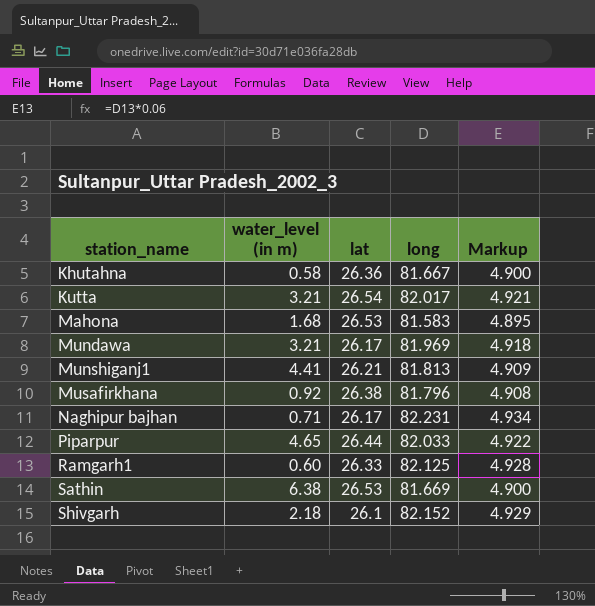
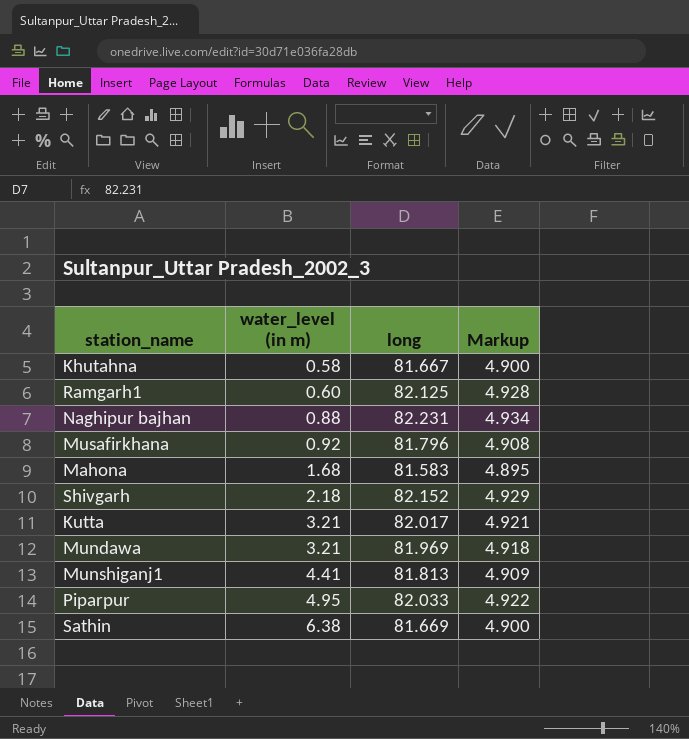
row order: station_name ascending -> water_level (in m) ascending
column lat | position: 3 -> none
Naghipur bajhan | water_level (in m): 0.71 -> 0.88
Piparpur | water_level (in m): 4.65 -> 4.95

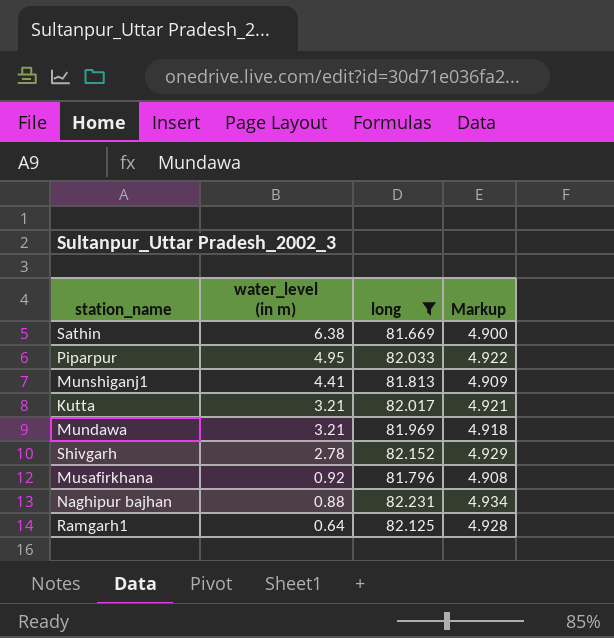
filter: none -> long >= 81.669
row order: water_level (in m) ascending -> water_level (in m) descending
Shivgarh | water_level (in m): 2.18 -> 2.78
Ramgarh1 | water_level (in m): 0.60 -> 0.64

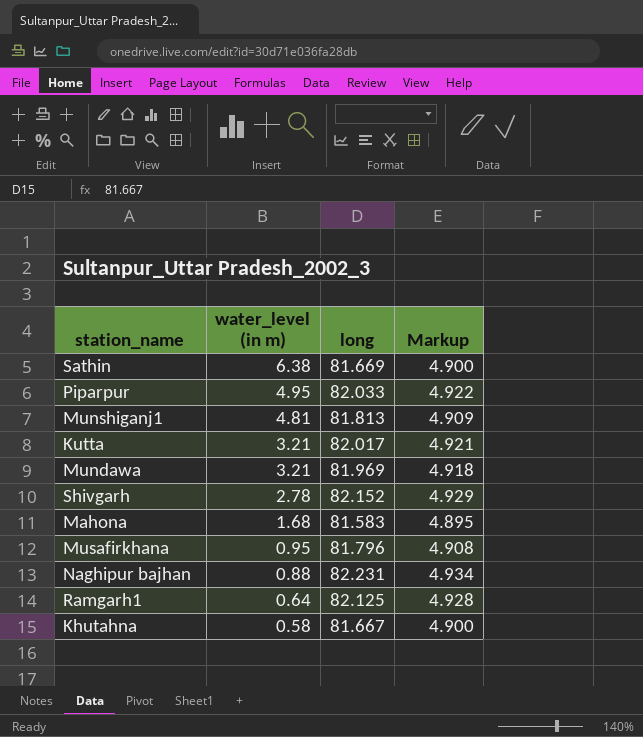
filter: long >= 81.669 -> none
Munshiganj1 | water_level (in m): 4.41 -> 4.81
Musafirkhana | water_level (in m): 0.92 -> 0.95

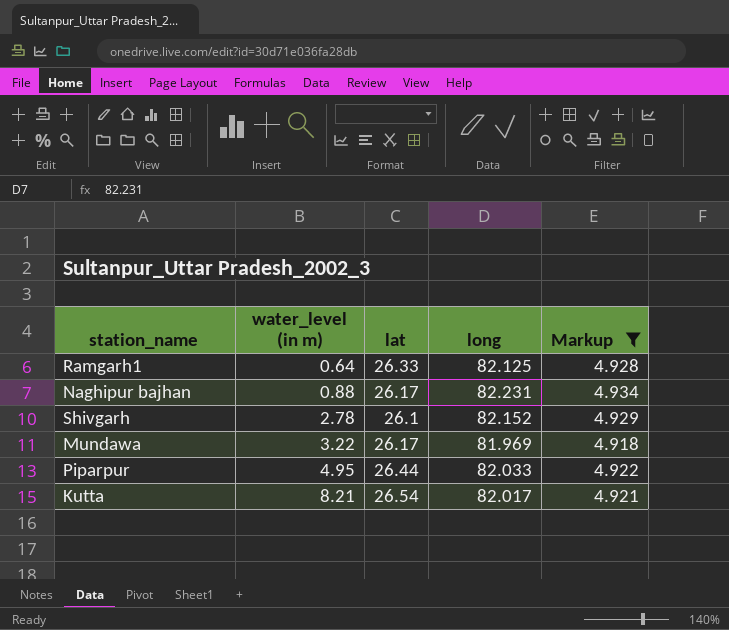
filter: none -> Markup >= 4.918
row order: water_level (in m) descending -> water_level (in m) ascending
column lat | position: none -> 3
Mundawa | water_level (in m): 3.21 -> 3.22
Kutta | water_level (in m): 3.21 -> 8.21

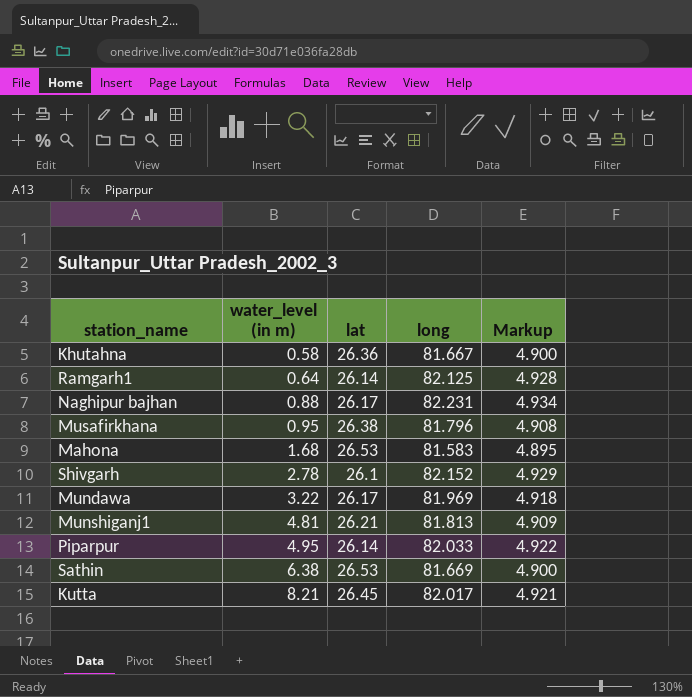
filter: Markup >= 4.918 -> none
Ramgarh1 | lat: 26.33 -> 26.14
Piparpur | lat: 26.44 -> 26.14
Kutta | lat: 26.54 -> 26.45

